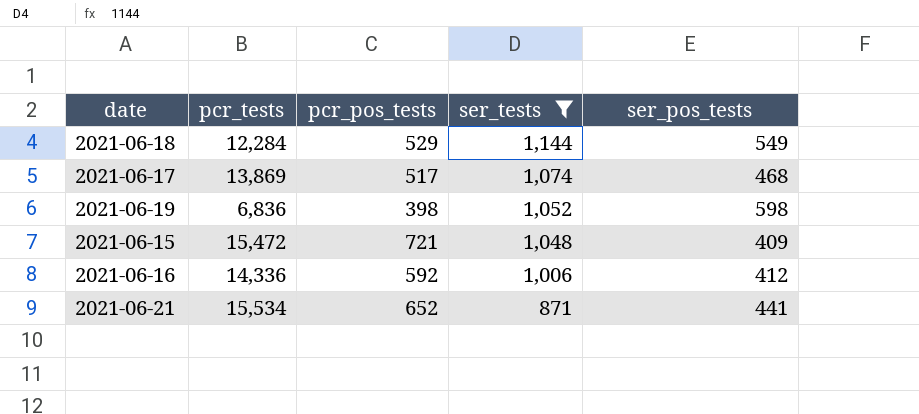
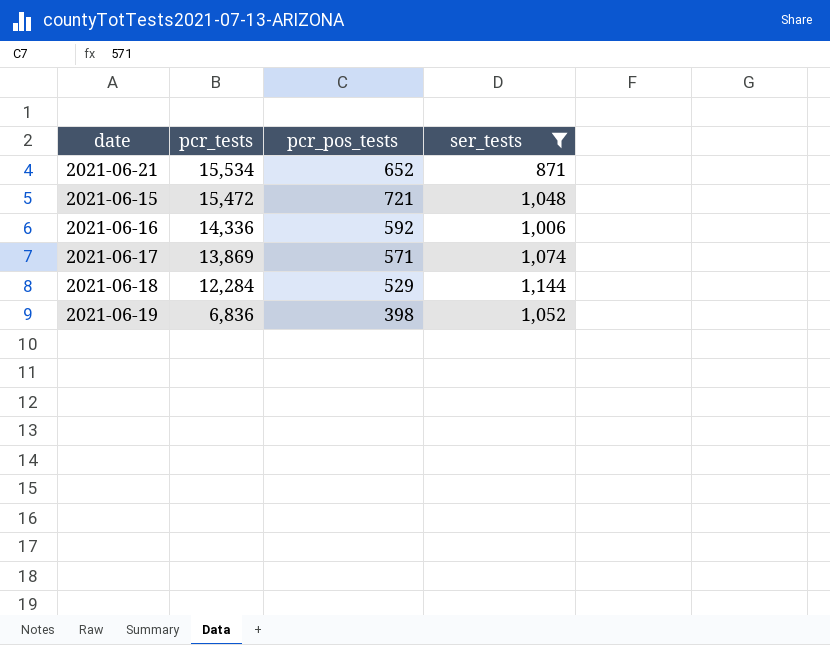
row order: ser_tests descending -> pcr_tests descending
column ser_pos_tests | position: 5 -> none
2021-06-17 | pcr_pos_tests: 517 -> 571

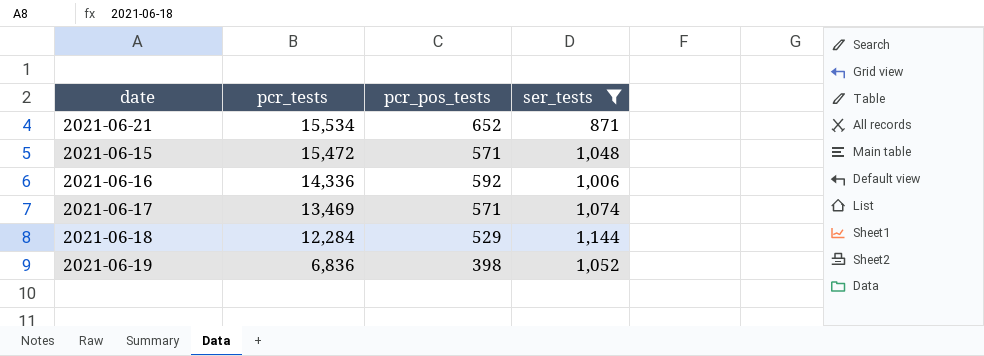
2021-06-15 | pcr_pos_tests: 721 -> 571
2021-06-17 | pcr_tests: 13,869 -> 13,469

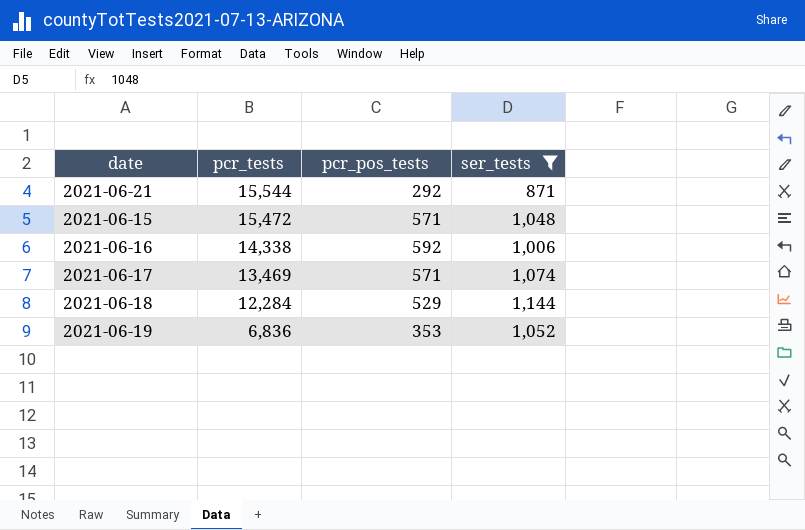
2021-06-21 | pcr_tests: 15,534 -> 15,544
2021-06-21 | pcr_pos_tests: 652 -> 292
2021-06-16 | pcr_tests: 14,336 -> 14,338
2021-06-19 | pcr_pos_tests: 398 -> 353

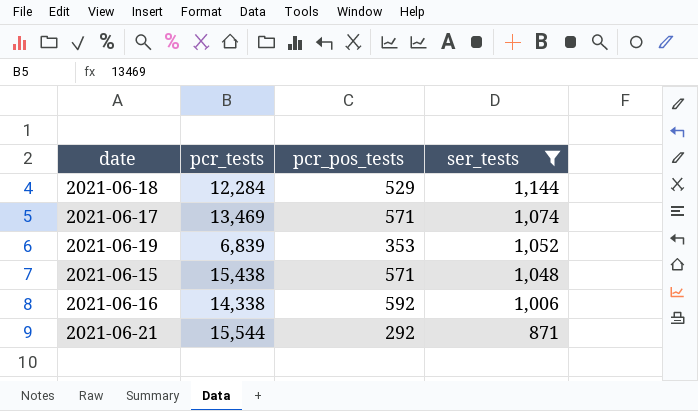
row order: pcr_tests descending -> ser_tests descending
2021-06-19 | pcr_tests: 6,836 -> 6,839
2021-06-15 | pcr_tests: 15,472 -> 15,438

